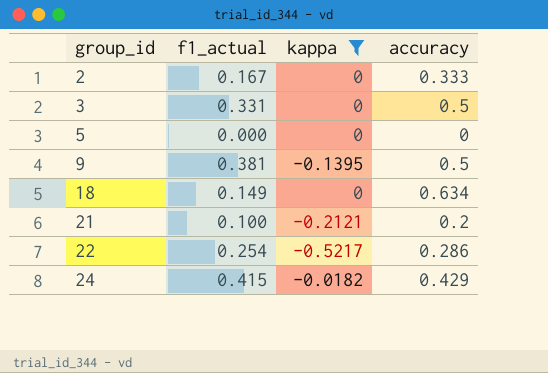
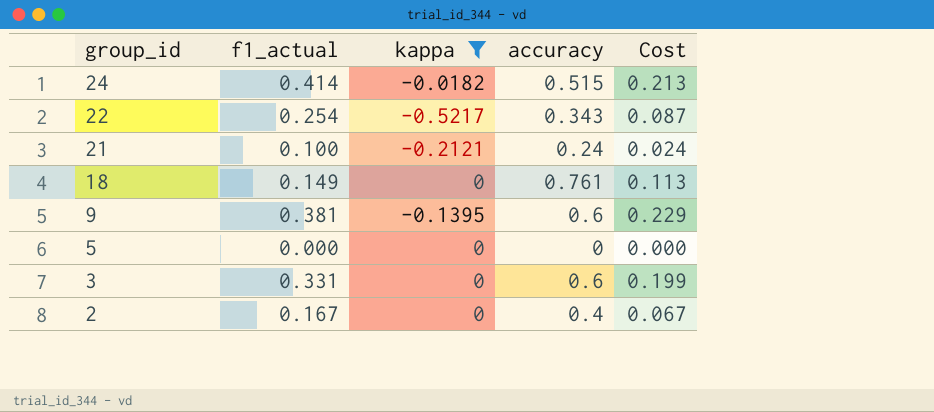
row order: group_id ascending -> group_id descending
column Cost | formula: none -> [f1_actual] * [accuracy]
24 | f1_actual: 0.415 -> 0.414
24 | accuracy: 0.429 -> 0.515
22 | accuracy: 0.286 -> 0.343
21 | accuracy: 0.2 -> 0.24
18 | accuracy: 0.634 -> 0.761
9 | accuracy: 0.5 -> 0.6
3 | accuracy: 0.5 -> 0.6
2 | accuracy: 0.333 -> 0.4

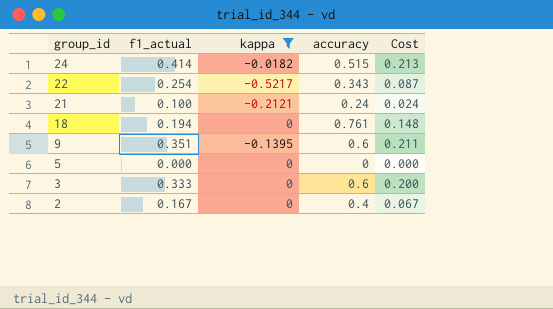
18 | f1_actual: 0.149 -> 0.194
18 | Cost: 0.113 -> 0.148
9 | f1_actual: 0.381 -> 0.351
9 | Cost: 0.229 -> 0.211
3 | f1_actual: 0.331 -> 0.333
3 | Cost: 0.199 -> 0.200

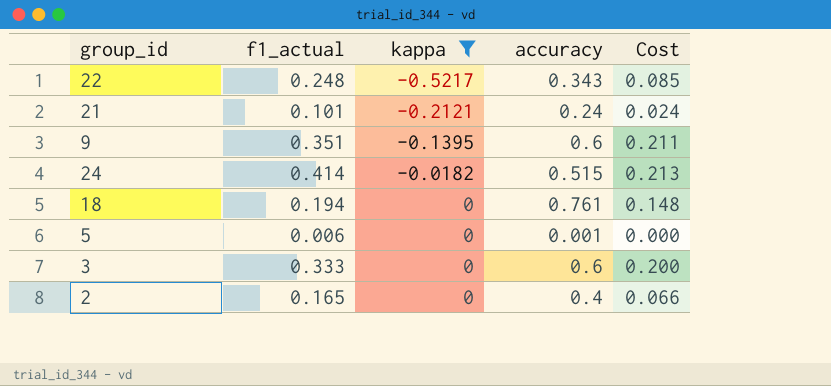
row order: group_id descending -> kappa ascending
22 | f1_actual: 0.254 -> 0.248
22 | Cost: 0.087 -> 0.085
21 | f1_actual: 0.100 -> 0.101
5 | f1_actual: 0.000 -> 0.006
5 | accuracy: 0 -> 0.001
2 | f1_actual: 0.167 -> 0.165
2 | Cost: 0.067 -> 0.066

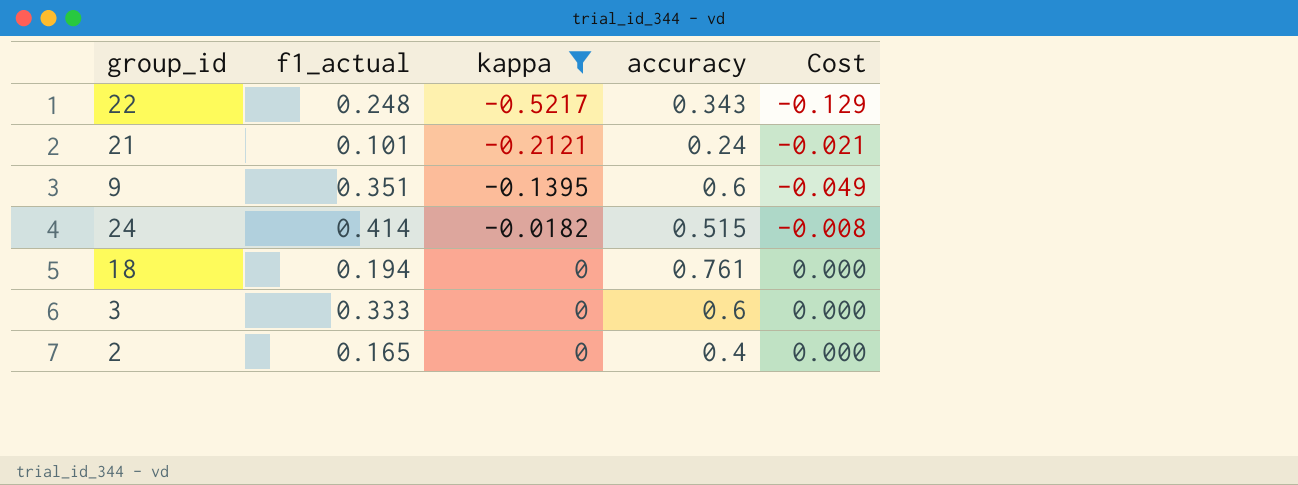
column Cost | formula: [f1_actual] * [accuracy] -> [f1_actual] * [kappa]
row 5: 0.006 | 0 | 0.001 | 0.000 -> none

